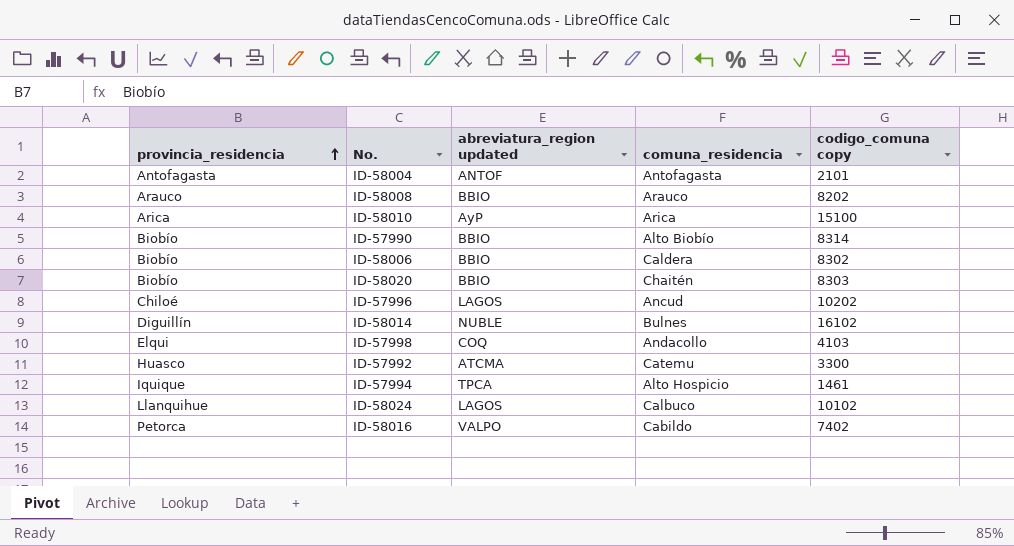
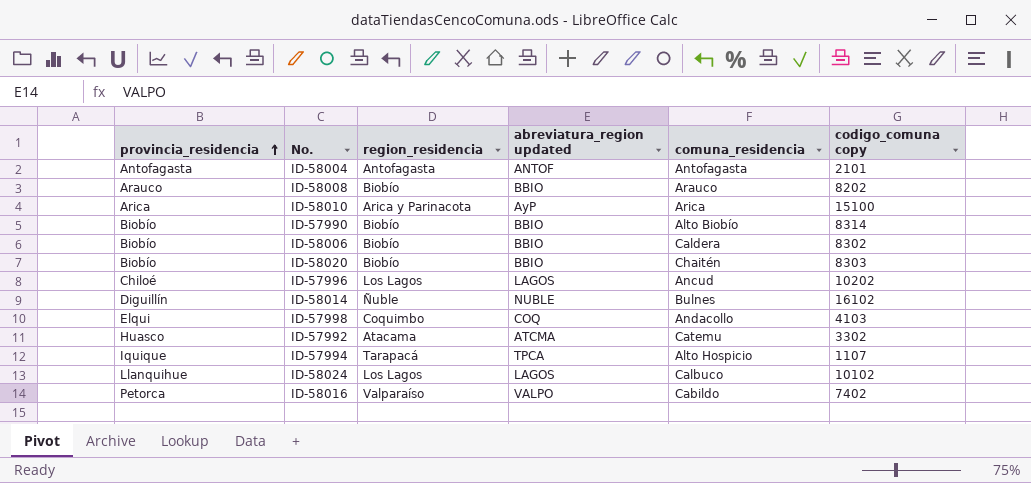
column region_residencia | position: none -> 3
ID-57992 | codigo_comuna copy: 3300 -> 3302
ID-57994 | codigo_comuna copy: 1461 -> 1107

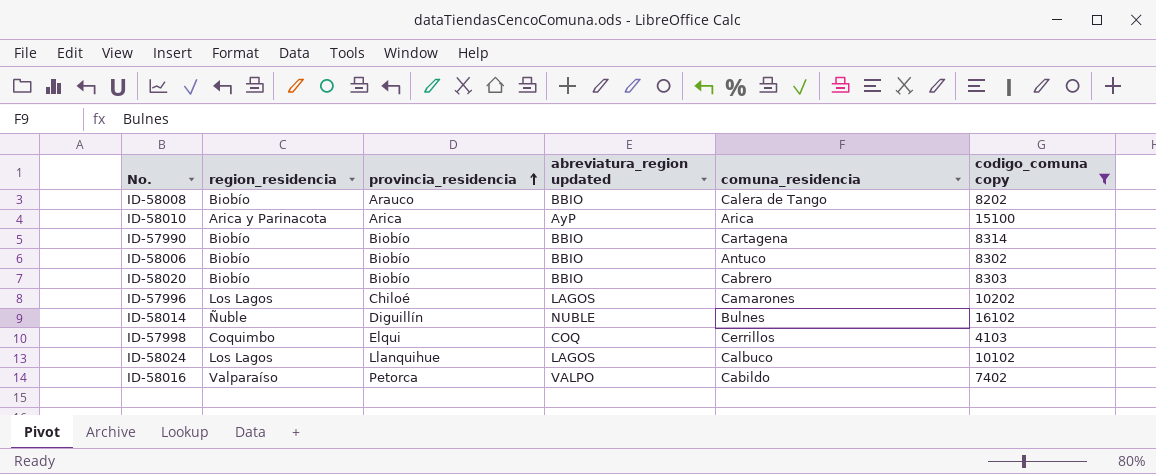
filter: none -> codigo_comuna copy >= 4103
column provincia_residencia | position: 1 -> 3
ID-58008 | comuna_residencia: Arauco -> Calera de Tango
ID-57990 | comuna_residencia: Alto Biobío -> Cartagena
ID-58006 | comuna_residencia: Caldera -> Antuco
ID-58020 | comuna_residencia: Chaitén -> Cabrero
ID-57996 | comuna_residencia: Ancud -> Camarones
ID-57998 | comuna_residencia: Andacollo -> Cerrillos

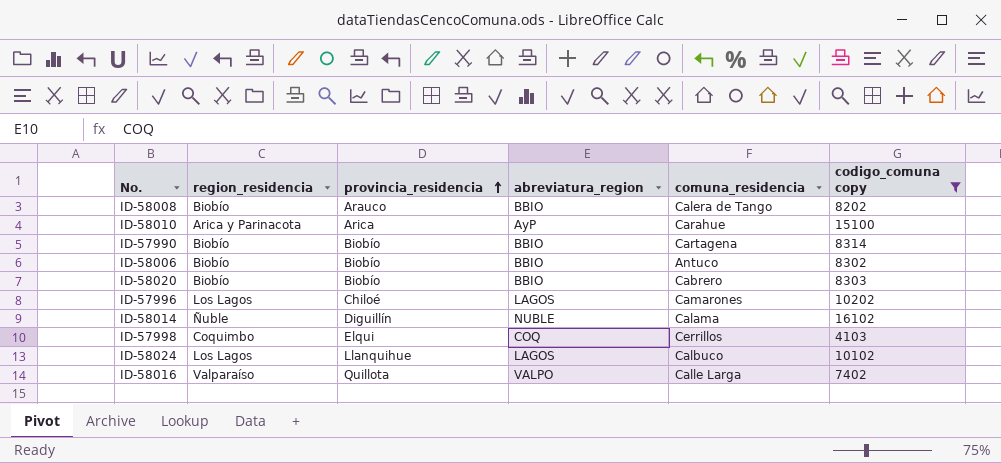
column name: abreviatura_region updated -> abreviatura_region
ID-58010 | comuna_residencia: Arica -> Carahue
ID-58014 | comuna_residencia: Bulnes -> Calama
ID-58016 | provincia_residencia: Petorca -> Quillota
ID-58016 | comuna_residencia: Cabildo -> Calle Larga

